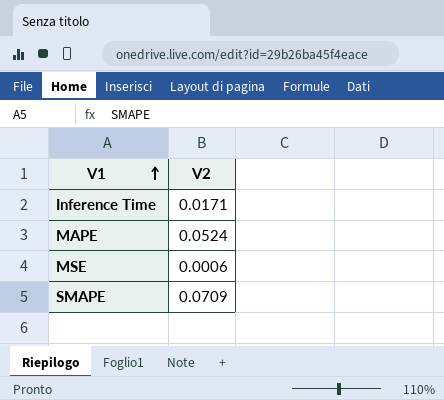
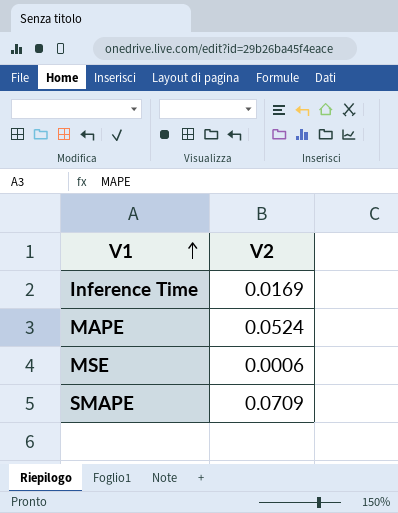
Inference Time | V2: 0.0171 -> 0.0169

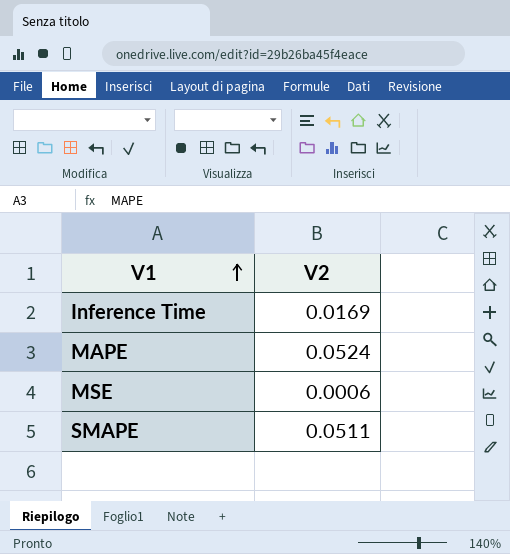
SMAPE | V2: 0.0709 -> 0.0511

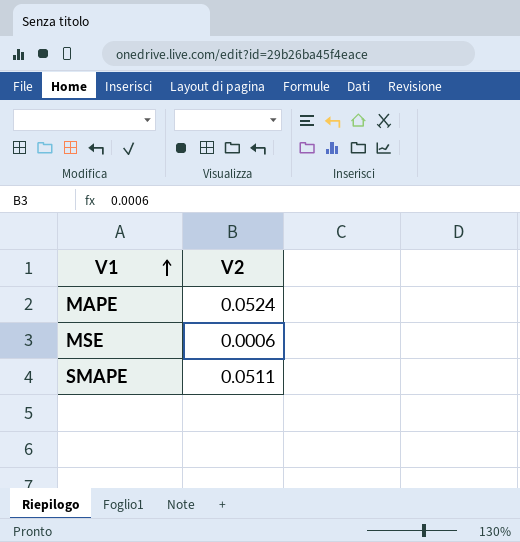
row Inference Time: 0.0169 -> none

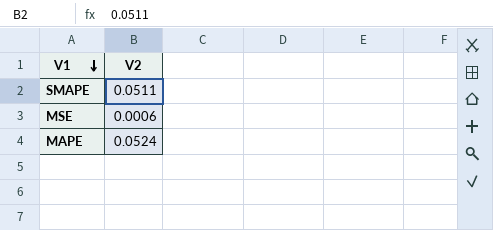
row order: V1 ascending -> V1 descending

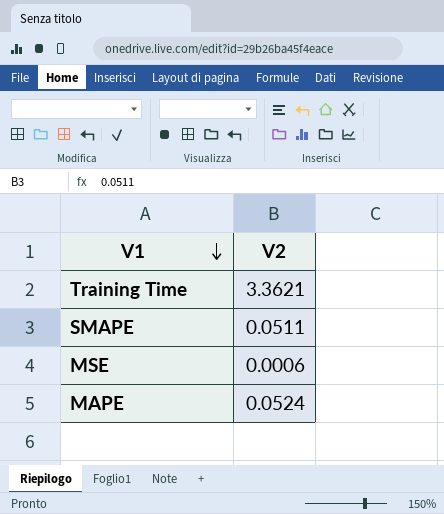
row Training Time: none -> 3.3621

